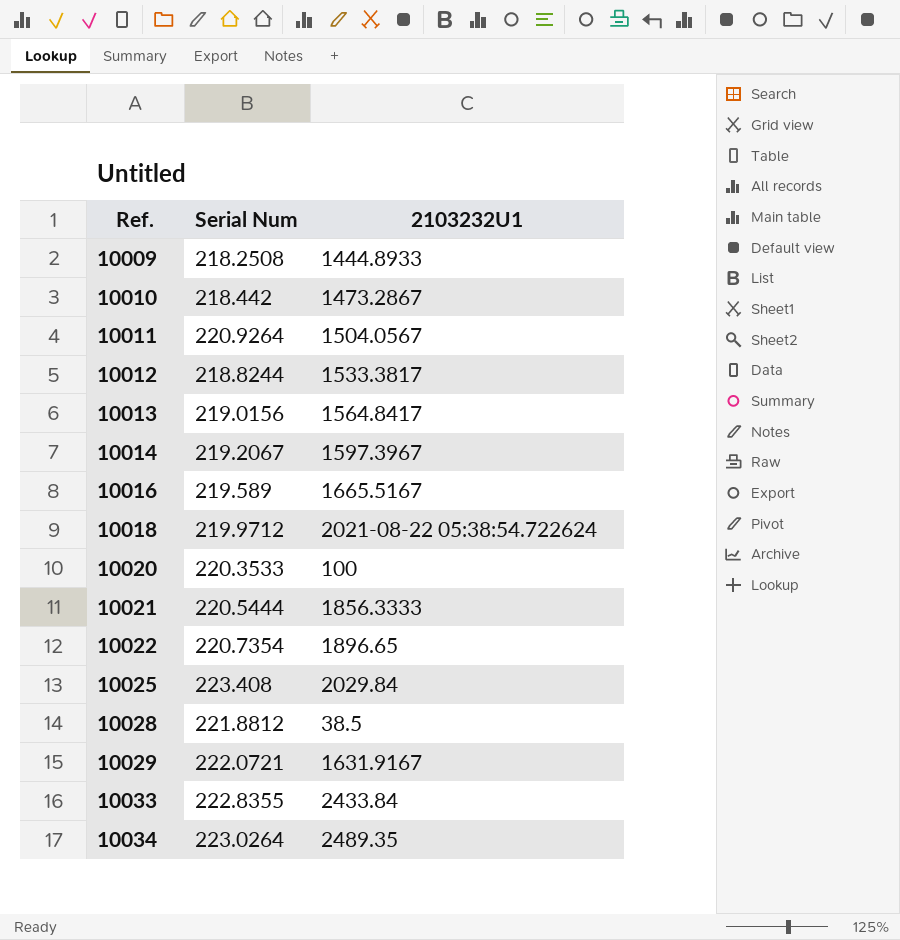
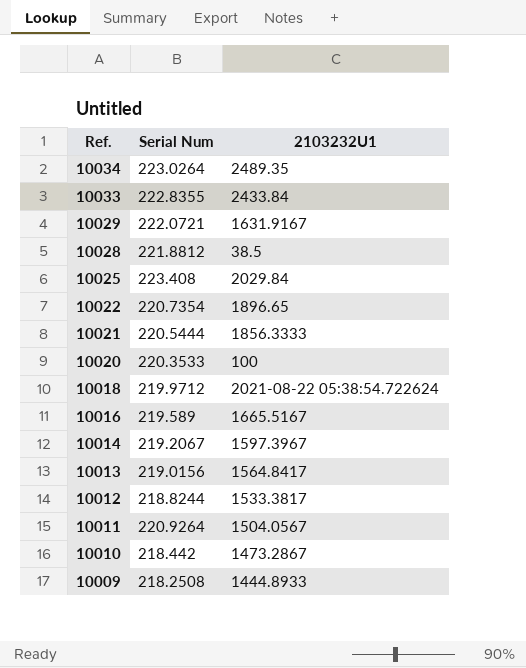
row order: Ref. ascending -> Ref. descending

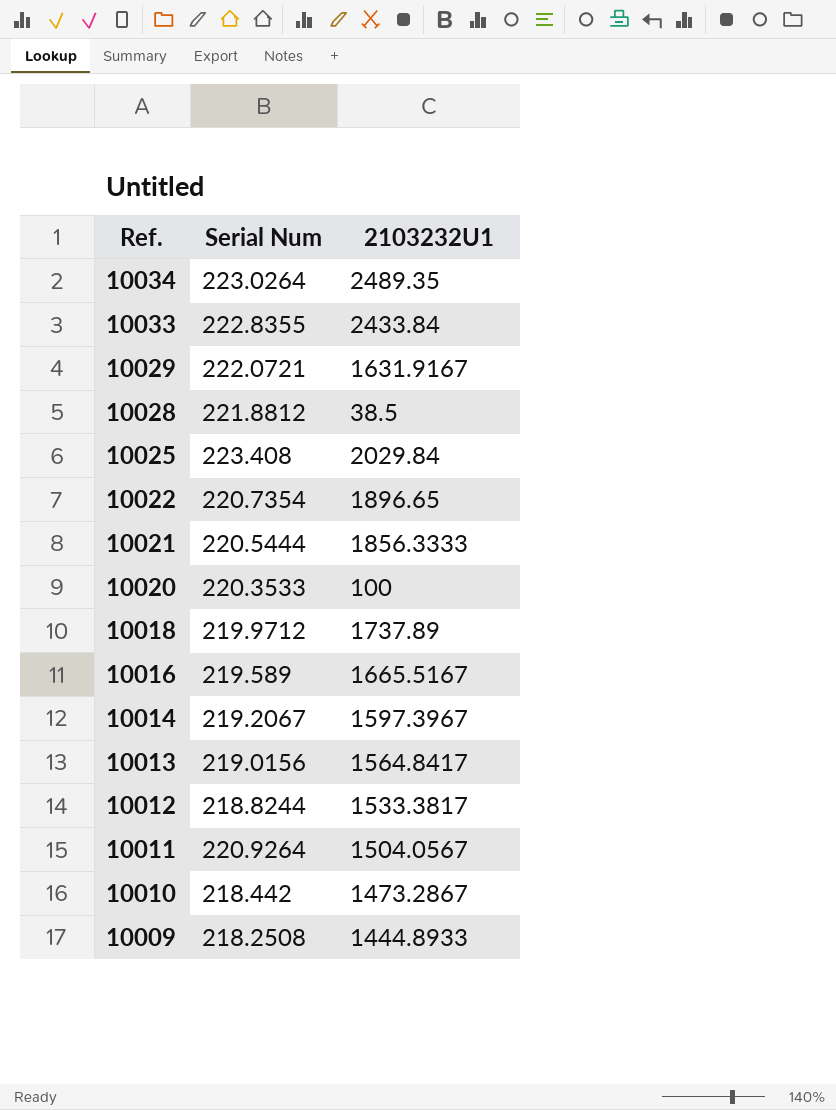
10018 | 2103232U1: 2021-08-22 05:38:54.722624 -> 1737.89

